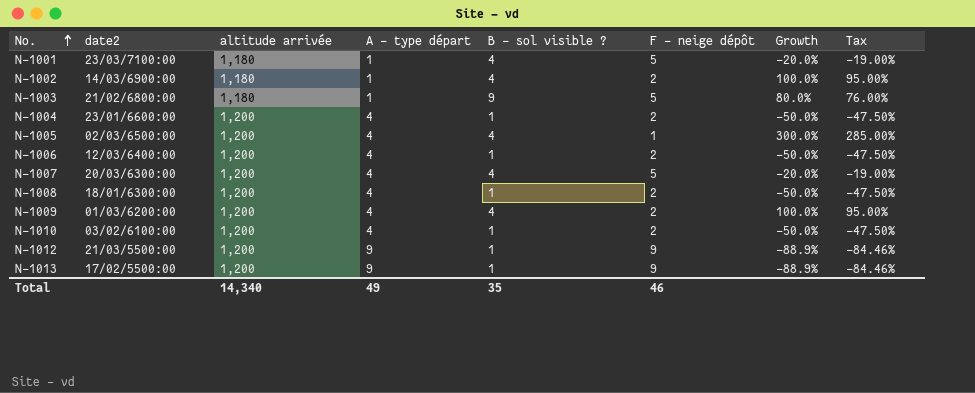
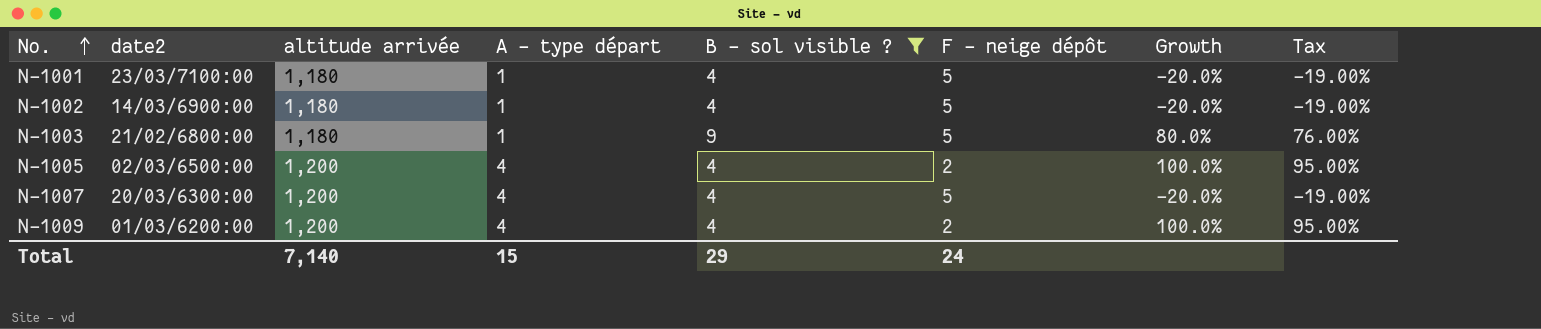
filter: none -> B - sol visible ? != 1
N-1002 | F - neige dépôt: 2 -> 5
N-1002 | Growth: 100.0% -> -20.0%
N-1002 | Tax: 95.00% -> -19.00%
N-1005 | F - neige dépôt: 1 -> 2
N-1005 | Growth: 300.0% -> 100.0%
N-1005 | Tax: 285.00% -> 95.00%
Total | altitude arrivée: 14,340 -> 7,140
Total | A - type départ: 49 -> 15
Total | B - sol visible ?: 35 -> 29
Total | F - neige dépôt: 46 -> 24

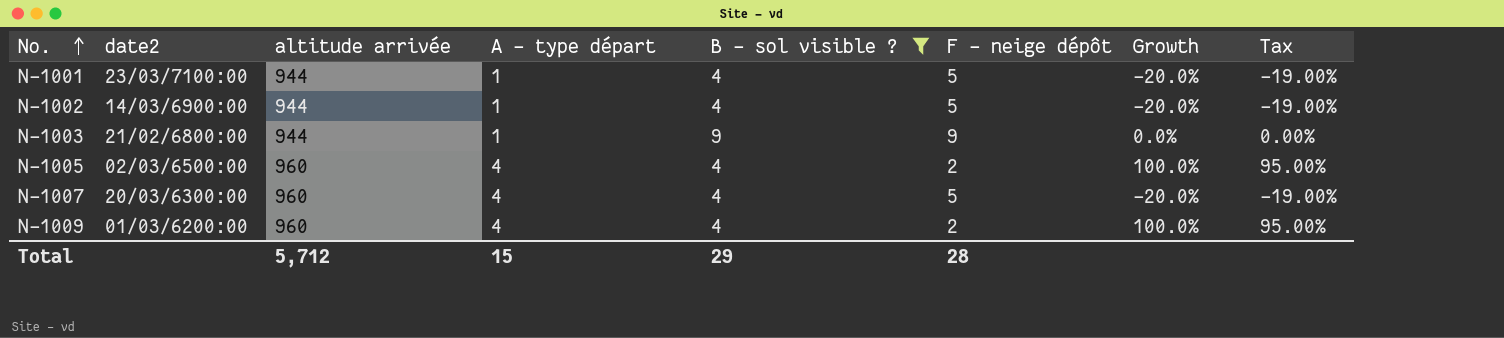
N-1001 | altitude arrivée: 1,180 -> 944
N-1002 | altitude arrivée: 1,180 -> 944
N-1003 | altitude arrivée: 1,180 -> 944
N-1003 | F - neige dépôt: 5 -> 9
N-1003 | Growth: 80.0% -> 0.0%
N-1003 | Tax: 76.00% -> 0.00%
N-1005 | altitude arrivée: 1,200 -> 960
N-1007 | altitude arrivée: 1,200 -> 960
N-1009 | altitude arrivée: 1,200 -> 960
Total | altitude arrivée: 7,140 -> 5,712
Total | F - neige dépôt: 24 -> 28

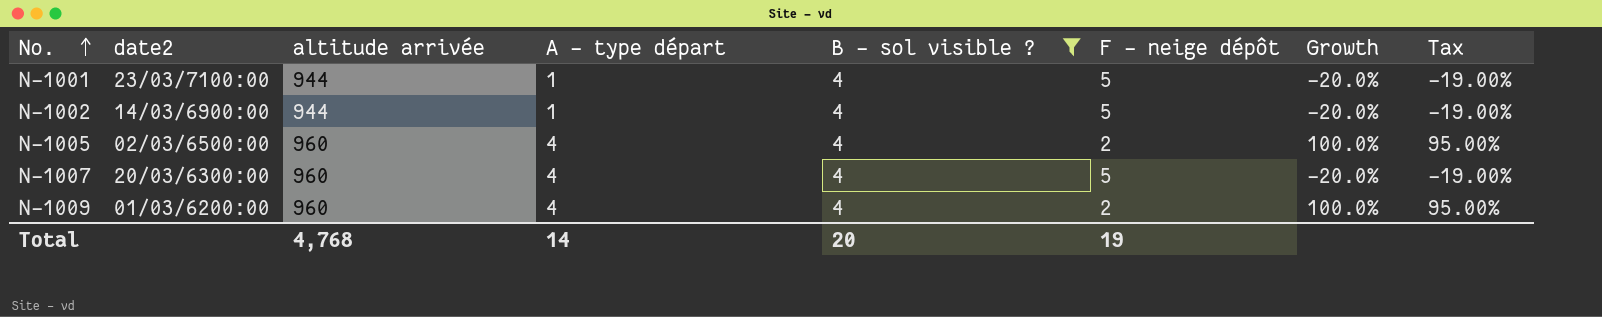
row N-1003: 21/02/6800:00 | 944 | 1 | 9 | 9 | 0.0% | 0.00% -> none
Total | altitude arrivée: 5,712 -> 4,768
Total | A - type départ: 15 -> 14
Total | B - sol visible ?: 29 -> 20
Total | F - neige dépôt: 28 -> 19

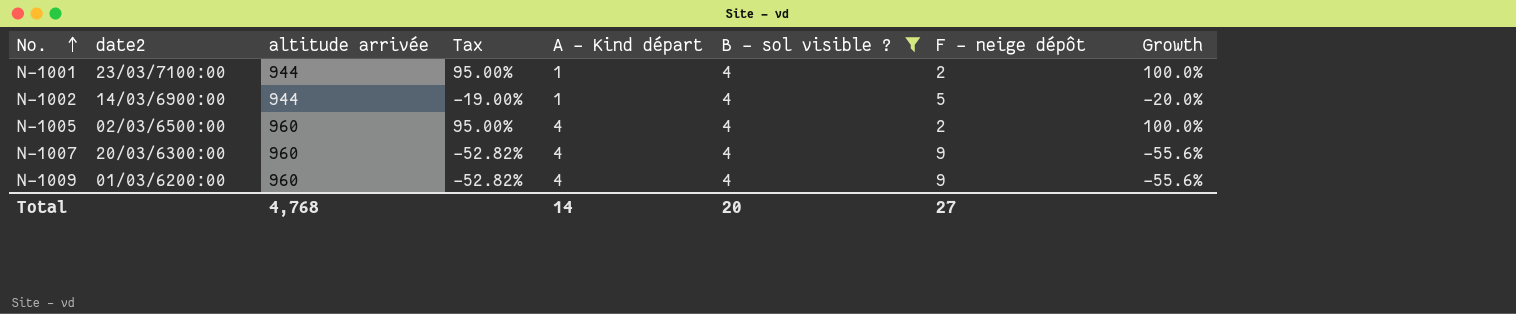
column Tax | position: 8 -> 4
column name: A - type départ -> A - Kind départ
N-1001 | Tax: -19.00% -> 95.00%
N-1001 | F - neige dépôt: 5 -> 2
N-1001 | Growth: -20.0% -> 100.0%
N-1007 | Tax: -19.00% -> -52.82%
N-1007 | F - neige dépôt: 5 -> 9
N-1007 | Growth: -20.0% -> -55.6%
N-1009 | Tax: 95.00% -> -52.82%
N-1009 | F - neige dépôt: 2 -> 9
N-1009 | Growth: 100.0% -> -55.6%
Total | F - neige dépôt: 19 -> 27

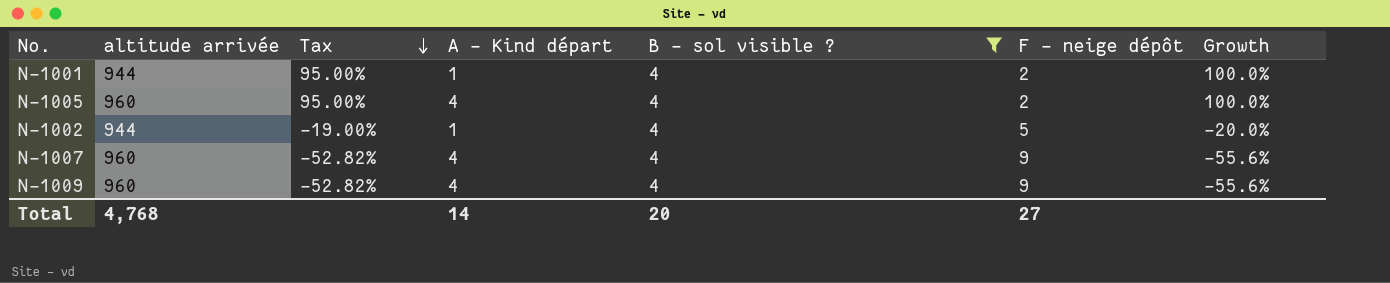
row order: No. ascending -> Tax descending
column date2 | position: 2 -> none

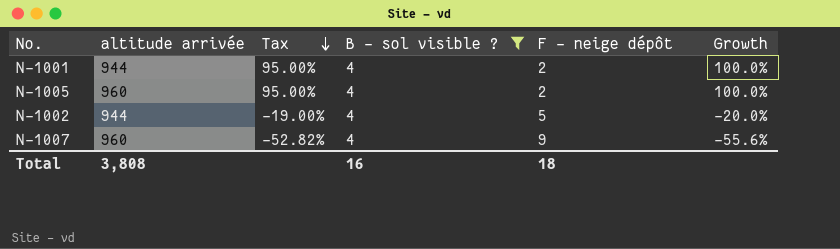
column A - Kind départ | position: 4 -> none
row N-1009: 960 | -52.82% | 4 | 4 | 9 | -55.6% -> none
Total | altitude arrivée: 4,768 -> 3,808
Total | B - sol visible ?: 20 -> 16
Total | F - neige dépôt: 27 -> 18

